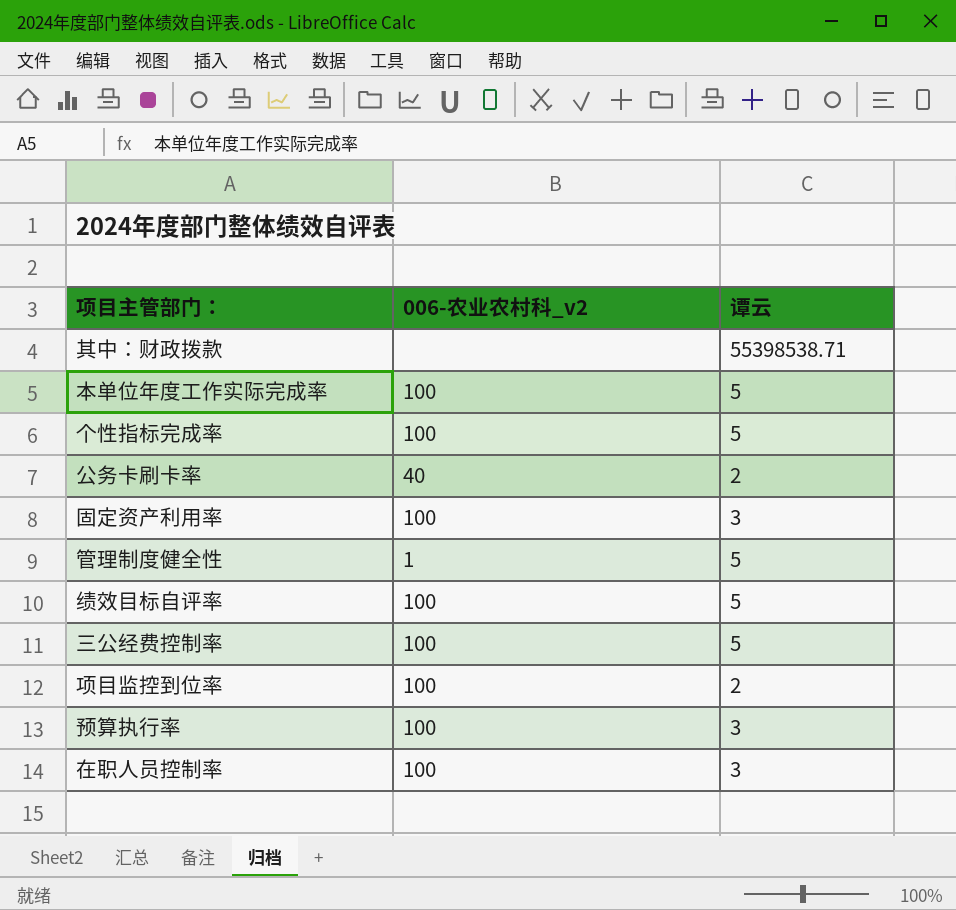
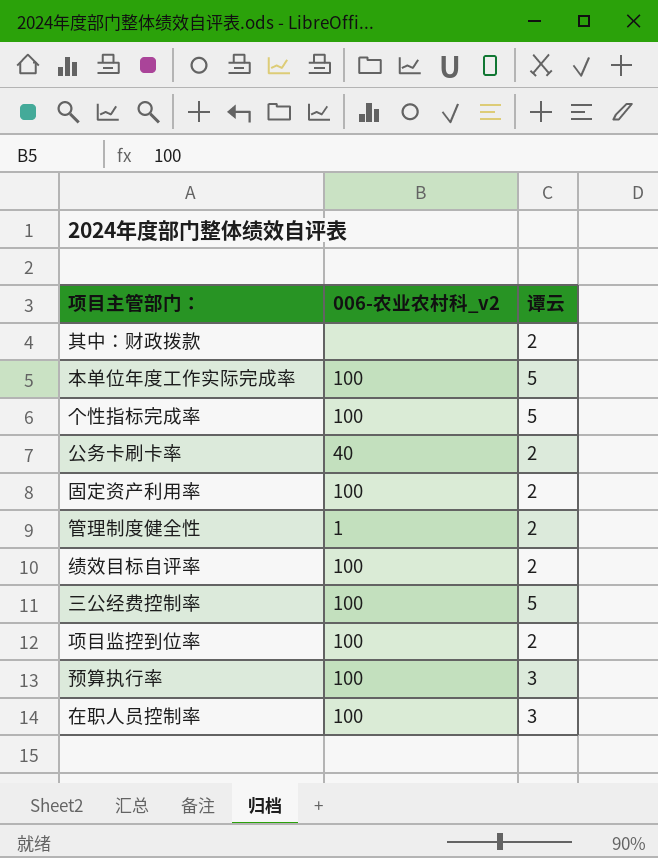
其中：财政拨款 | 谭云: 55398538.71 -> 2
固定资产利用率 | 谭云: 3 -> 2
管理制度健全性 | 谭云: 5 -> 2
绩效目标自评率 | 谭云: 5 -> 2

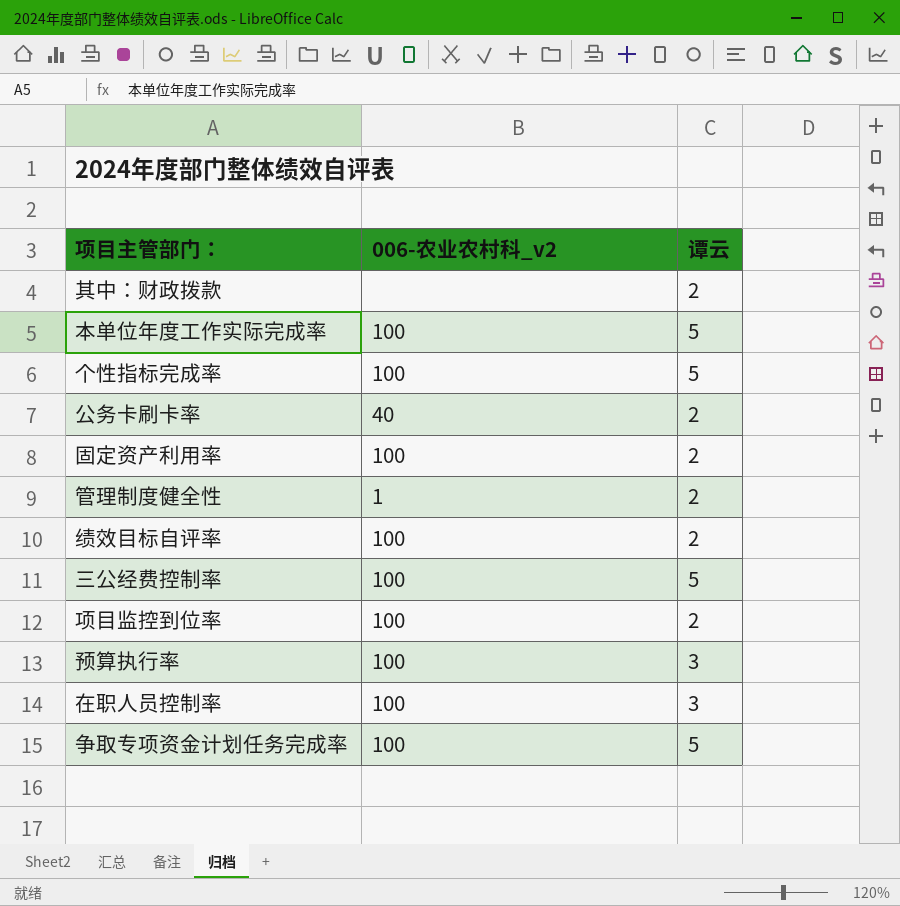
row 争取专项资金计划任务完成率: none -> 100 | 5

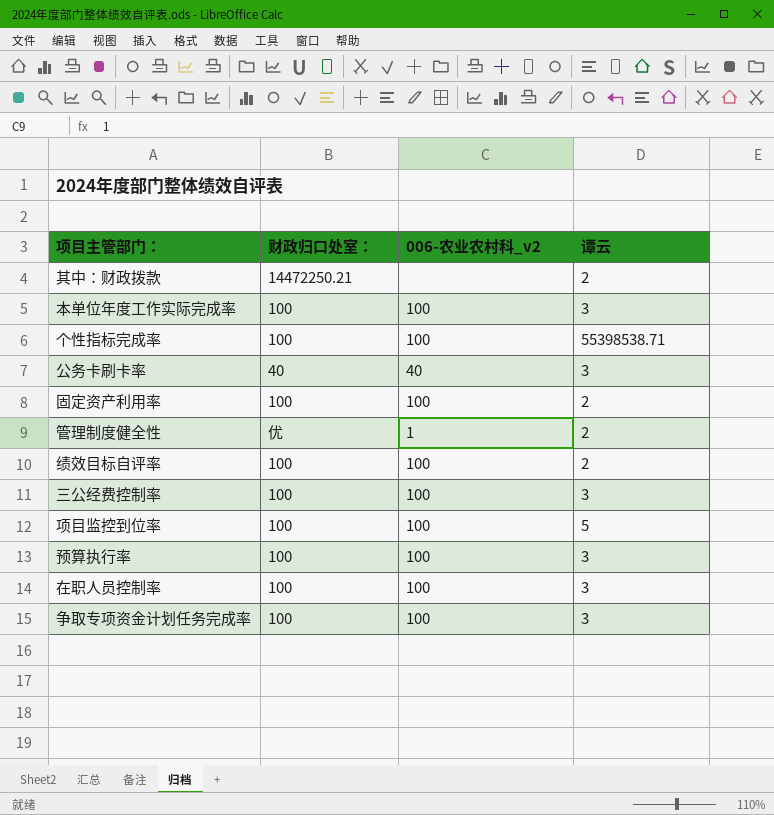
column 财政归口处室： | position: none -> 2
本单位年度工作实际完成率 | 谭云: 5 -> 3
个性指标完成率 | 谭云: 5 -> 55398538.71
公务卡刷卡率 | 谭云: 2 -> 3
三公经费控制率 | 谭云: 5 -> 3
项目监控到位率 | 谭云: 2 -> 5
争取专项资金计划任务完成率 | 谭云: 5 -> 3

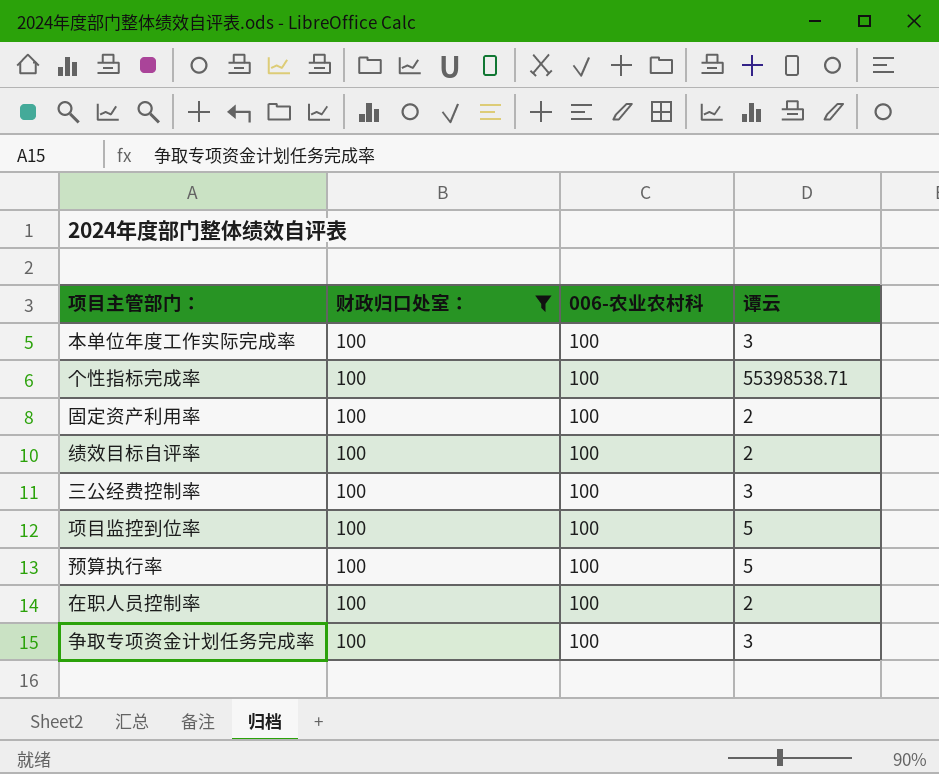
filter: none -> 财政归口处室： = 100
column name: 006-农业农村科_v2 -> 006-农业农村科
预算执行率 | 谭云: 3 -> 5
在职人员控制率 | 谭云: 3 -> 2

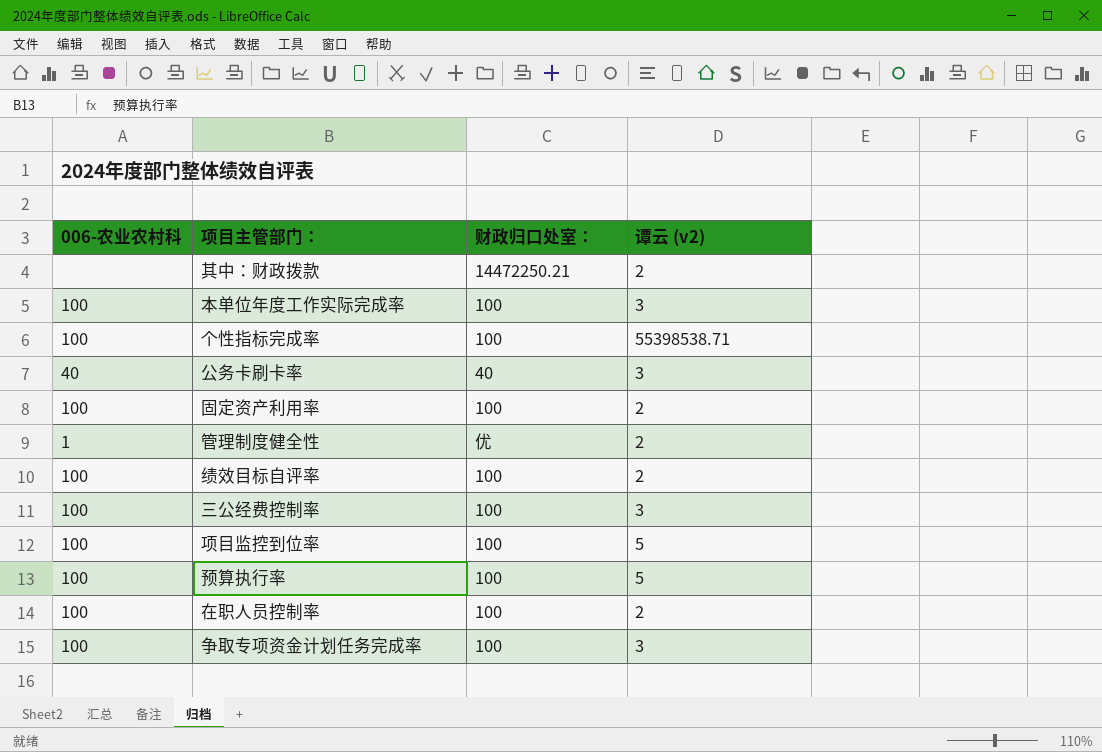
filter: 财政归口处室： = 100 -> none
column 006-农业农村科 | position: 3 -> 1
column name: 谭云 -> 谭云 (v2)

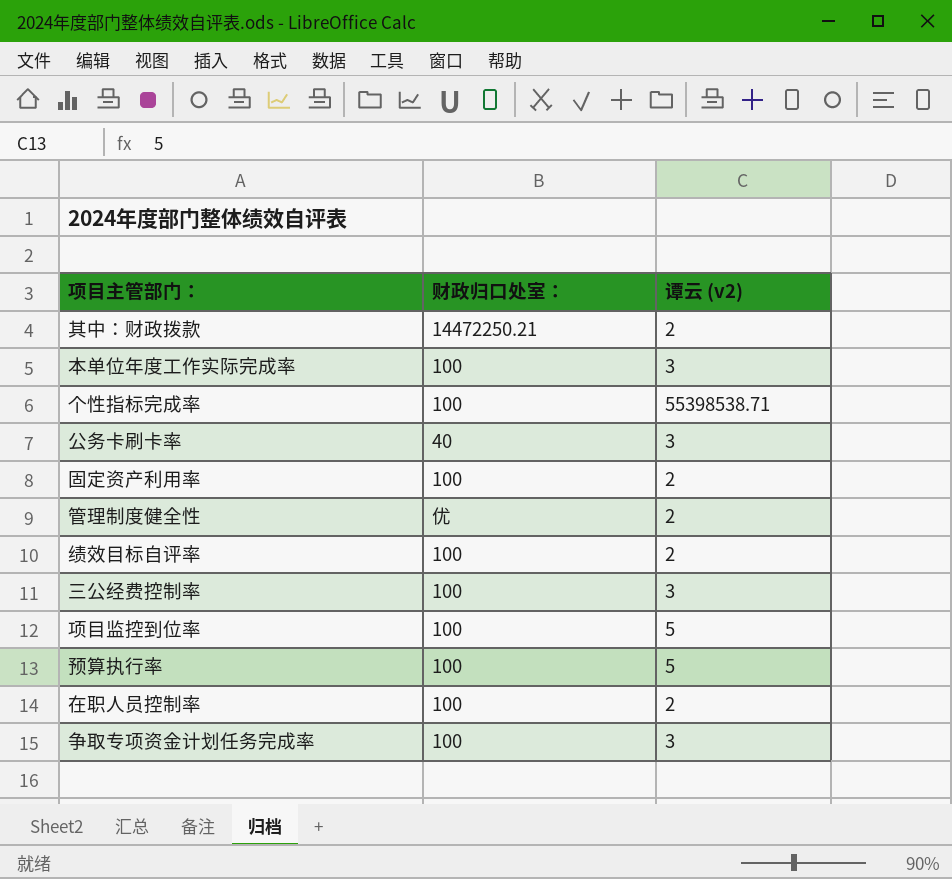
column 006-农业农村科 | position: 1 -> none

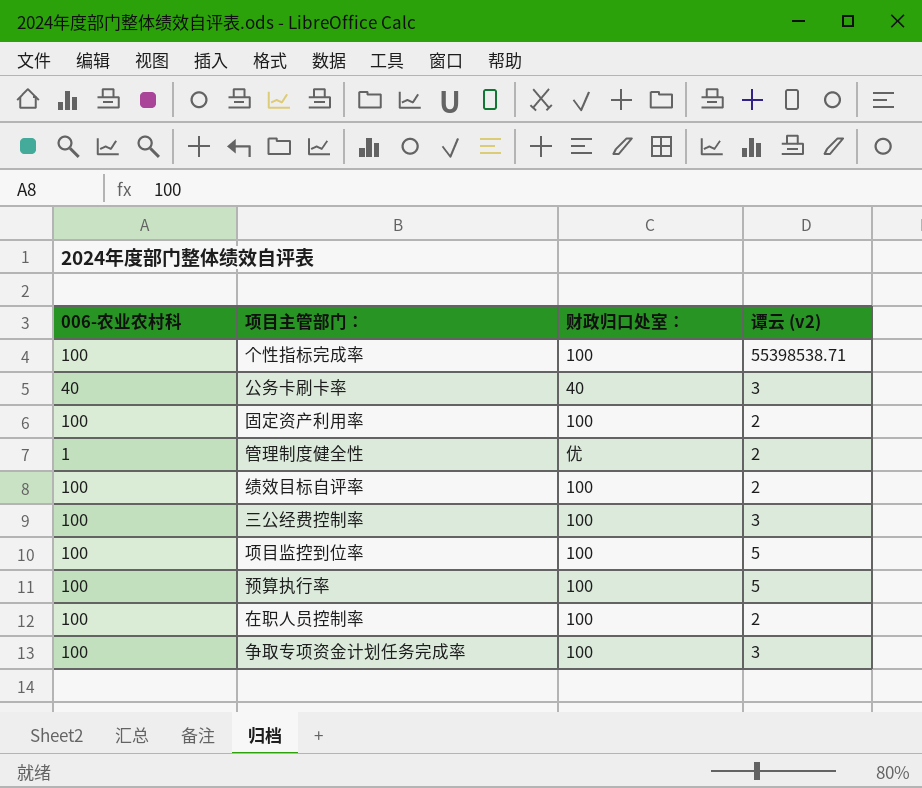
column 006-农业农村科 | position: none -> 1
row 其中：财政拨款: 14472250.21 | 2 -> none
row 本单位年度工作实际完成率: 100 | 3 -> none

